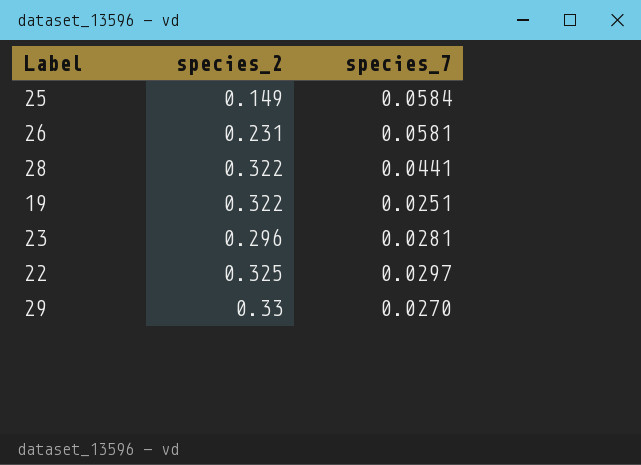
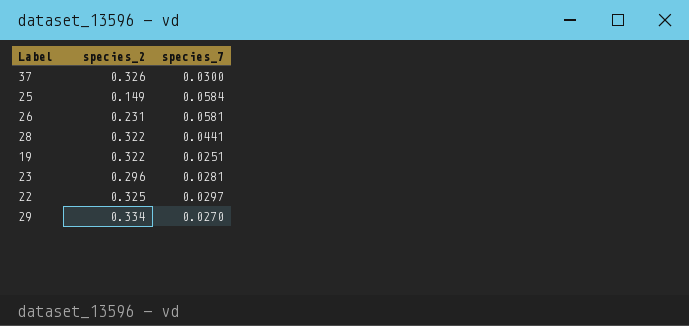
row 37: none -> 0.326 | 0.0300
29 | species_2: 0.33 -> 0.334

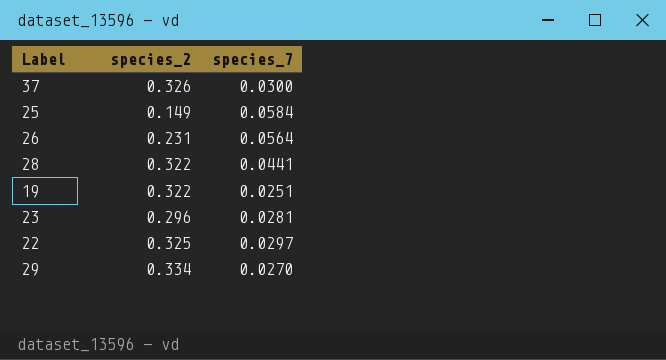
26 | species_7: 0.0581 -> 0.0564

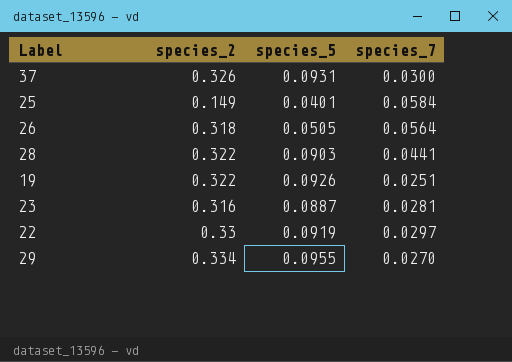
column species_5 | position: none -> 3
26 | species_2: 0.231 -> 0.318
23 | species_2: 0.296 -> 0.316
22 | species_2: 0.325 -> 0.33

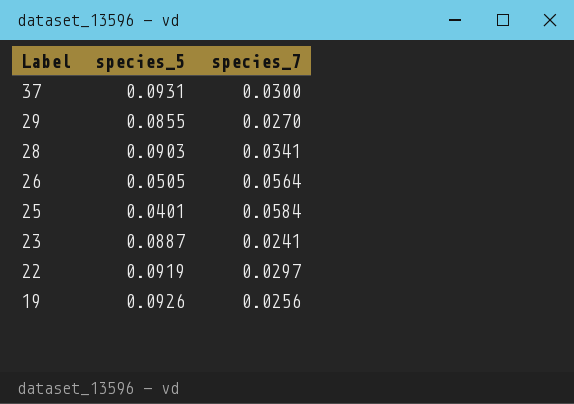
row order: none -> Label descending
column species_2 | position: 2 -> none
29 | species_5: 0.0955 -> 0.0855
28 | species_7: 0.0441 -> 0.0341
23 | species_7: 0.0281 -> 0.0241
19 | species_7: 0.0251 -> 0.0256

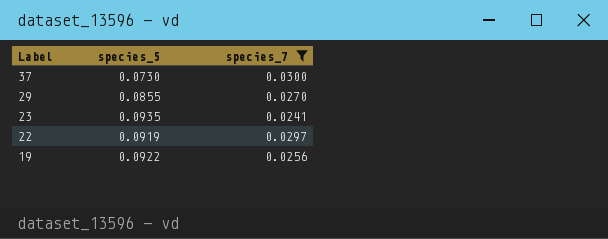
filter: none -> species_7 <= 0.0300
37 | species_5: 0.0931 -> 0.0730
23 | species_5: 0.0887 -> 0.0935
19 | species_5: 0.0926 -> 0.0922

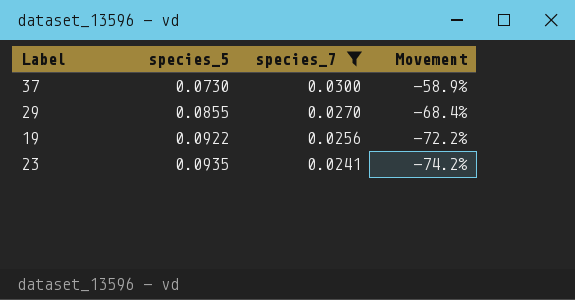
row order: Label descending -> species_5 ascending
column Movement | formula: none -> ([species_7] - [species_5]) / [species_5]
row 22: 0.0919 | 0.0297 -> none

